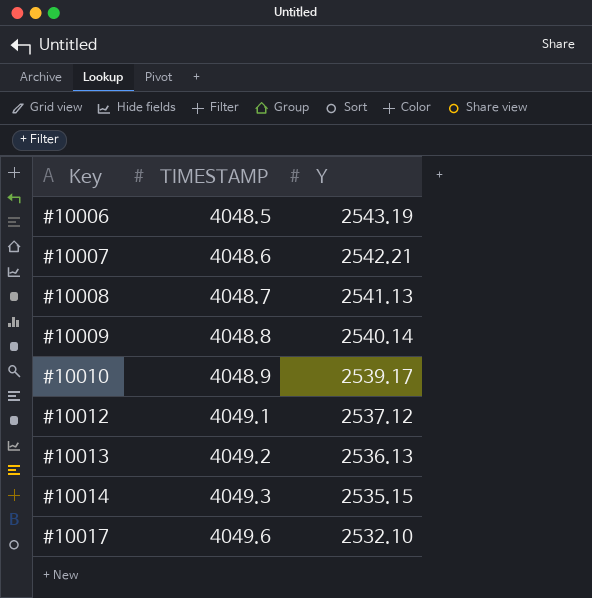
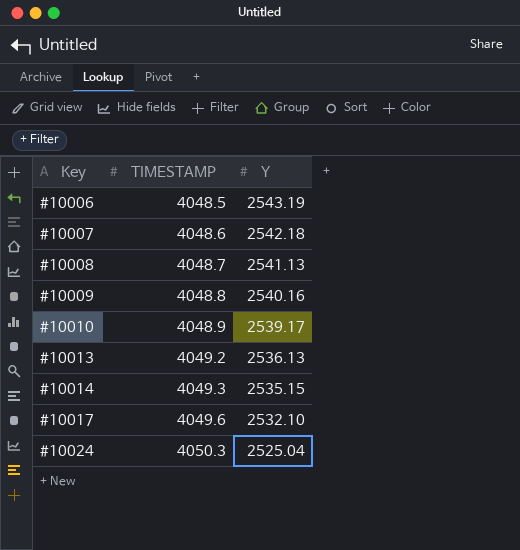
row #10012: 4049.1 | 2537.12 -> none
#10007 | Y: 2542.21 -> 2542.18
#10009 | Y: 2540.14 -> 2540.16
row #10024: none -> 4050.3 | 2525.04

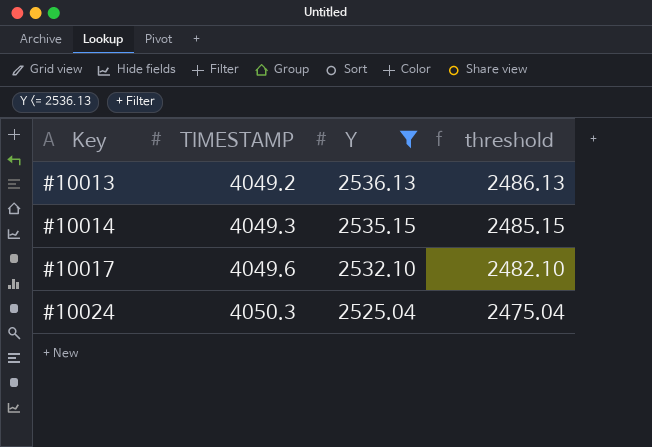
filter: none -> Y <= 2536.13
column threshold | formula: none -> [Y] - 50

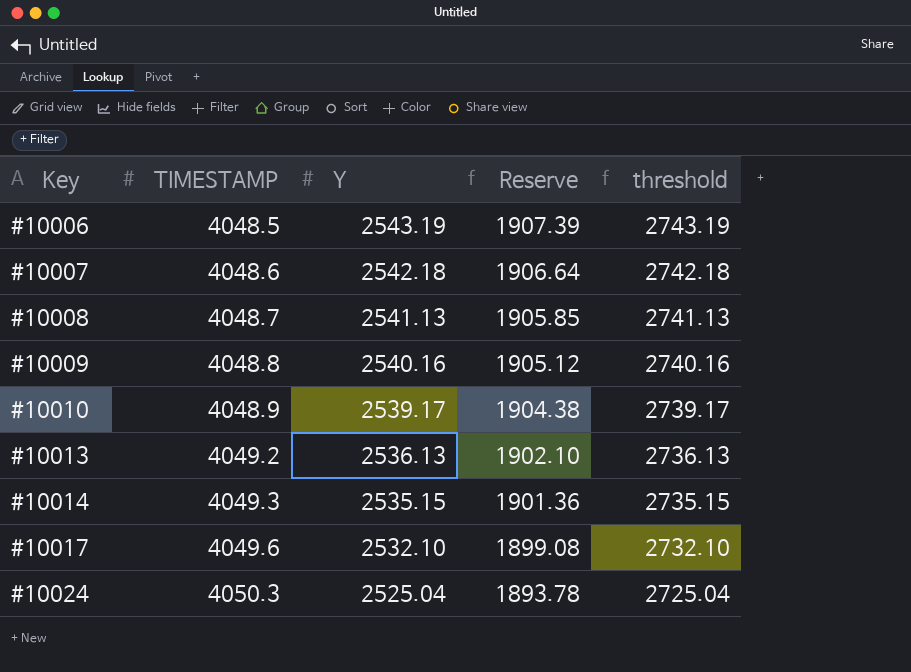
filter: Y <= 2536.13 -> none
column Reserve | formula: none -> [Y] * 0.75
column threshold | formula: [Y] - 50 -> [Y] + 200

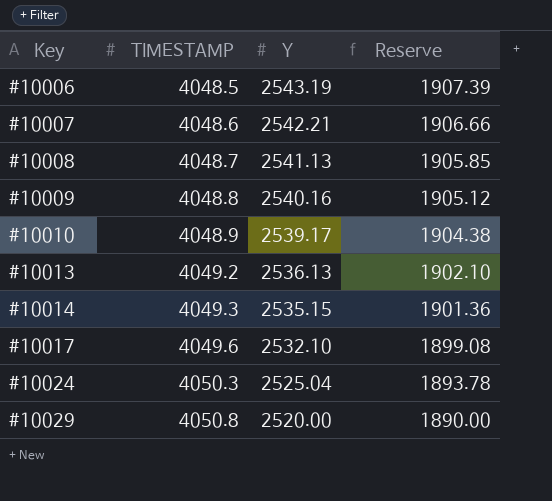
column threshold | formula: [Y] + 200 -> none
#10007 | Y: 2542.18 -> 2542.21
#10007 | Reserve: 1906.64 -> 1906.66
row #10029: none -> 4050.8 | 2520.00 | 1890.00

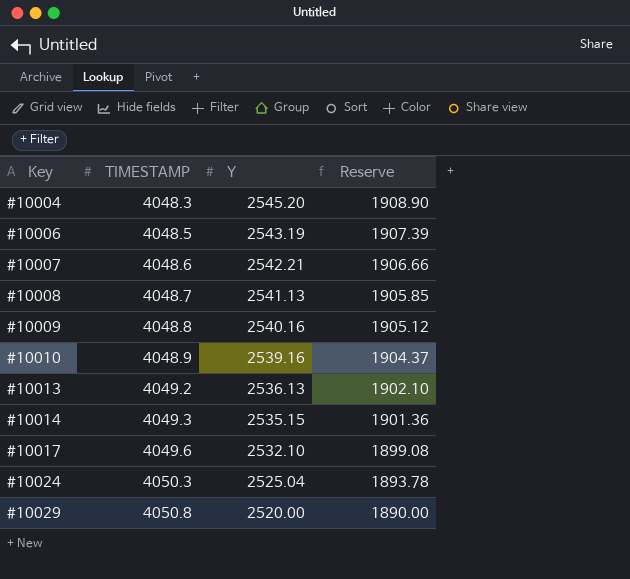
row #10004: none -> 4048.3 | 2545.20 | 1908.90
#10010 | Y: 2539.17 -> 2539.16
#10010 | Reserve: 1904.38 -> 1904.37

